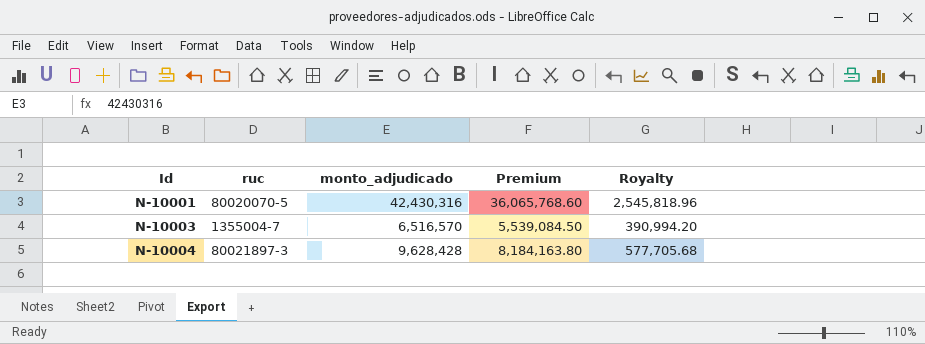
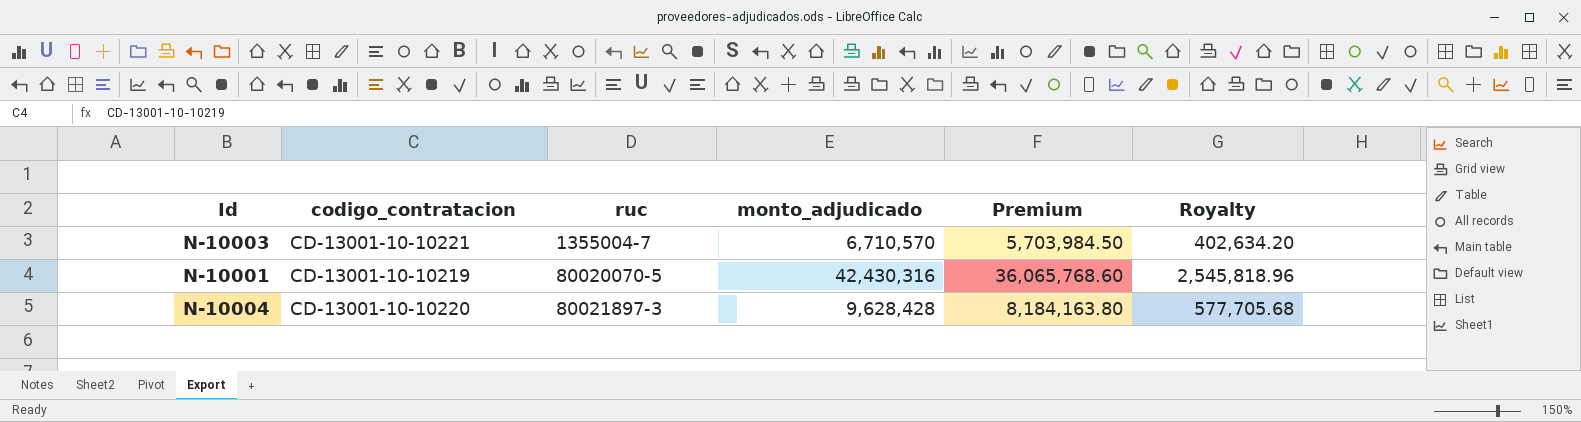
row order: Id ascending -> ruc ascending
column codigo_contratacion | position: none -> 2
N-10003 | monto_adjudicado: 6,516,570 -> 6,710,570
N-10003 | Premium: 5,539,084.50 -> 5,703,984.50
N-10003 | Royalty: 390,994.20 -> 402,634.20

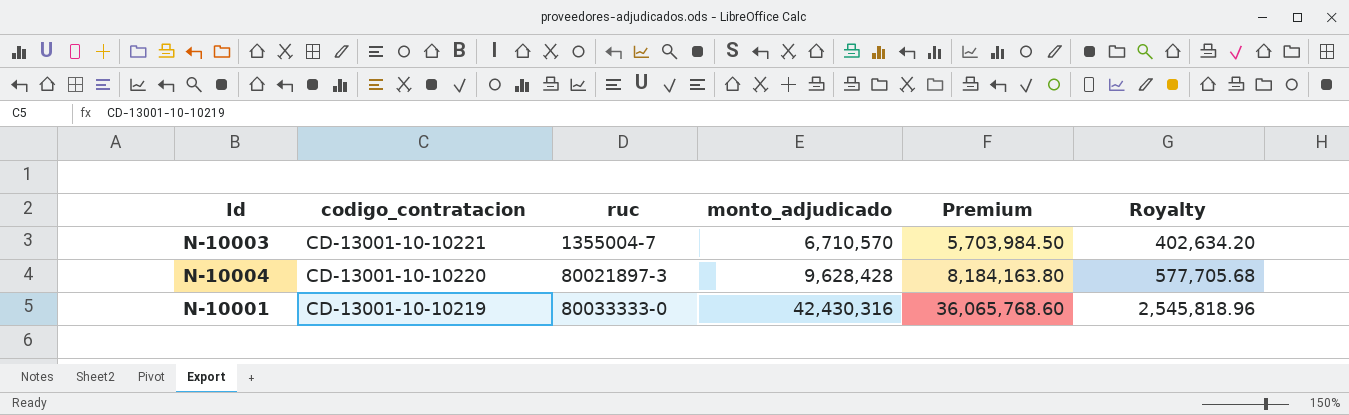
row order: ruc ascending -> codigo_contratacion descending
N-10001 | ruc: 80020070-5 -> 80033333-0

